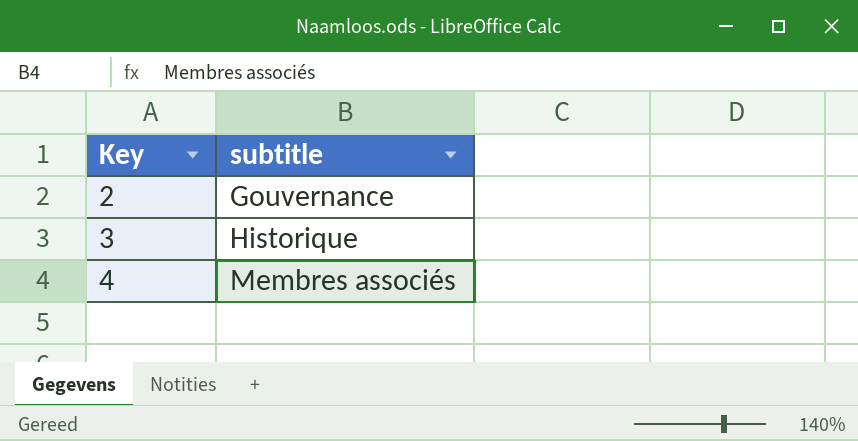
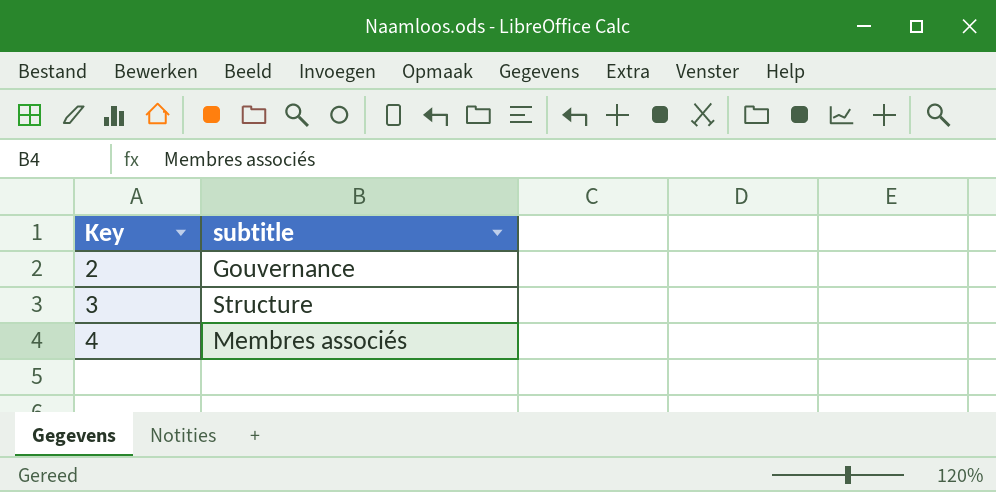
3 | subtitle: Historique -> Structure

